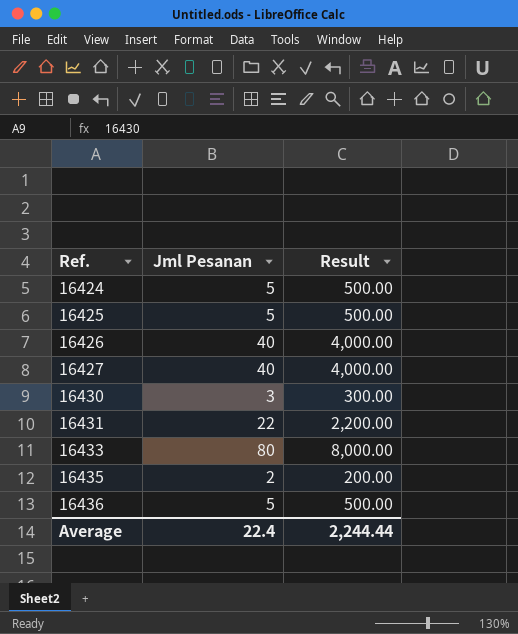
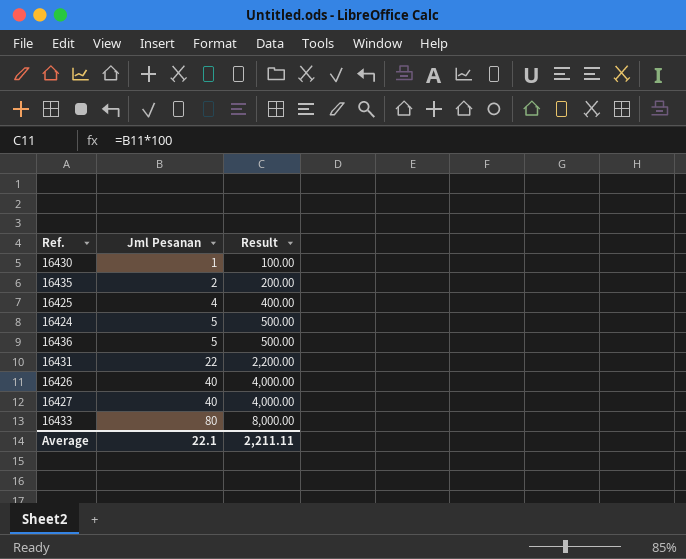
row order: Ref. ascending -> Jml Pesanan ascending
16430 | Jml Pesanan: 3 -> 1
16430 | Result: 300.00 -> 100.00
16425 | Jml Pesanan: 5 -> 4
16425 | Result: 500.00 -> 400.00
Average | Jml Pesanan: 22.4 -> 22.1
Average | Result: 2,244.44 -> 2,211.11

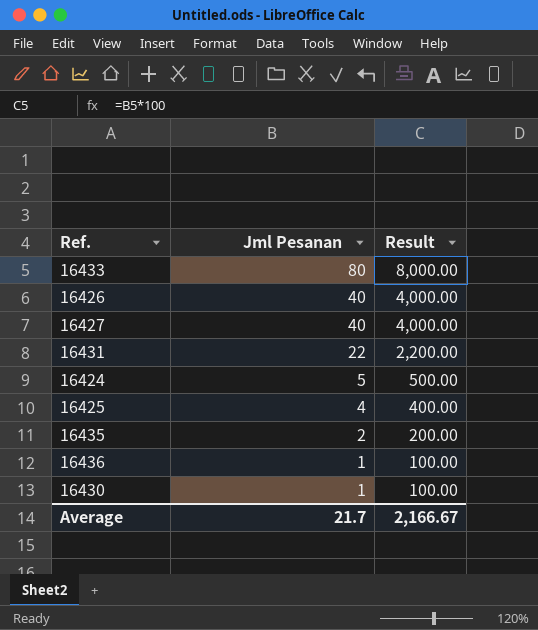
row order: Jml Pesanan ascending -> Jml Pesanan descending
16436 | Jml Pesanan: 5 -> 1
16436 | Result: 500.00 -> 100.00
Average | Jml Pesanan: 22.1 -> 21.7
Average | Result: 2,211.11 -> 2,166.67

